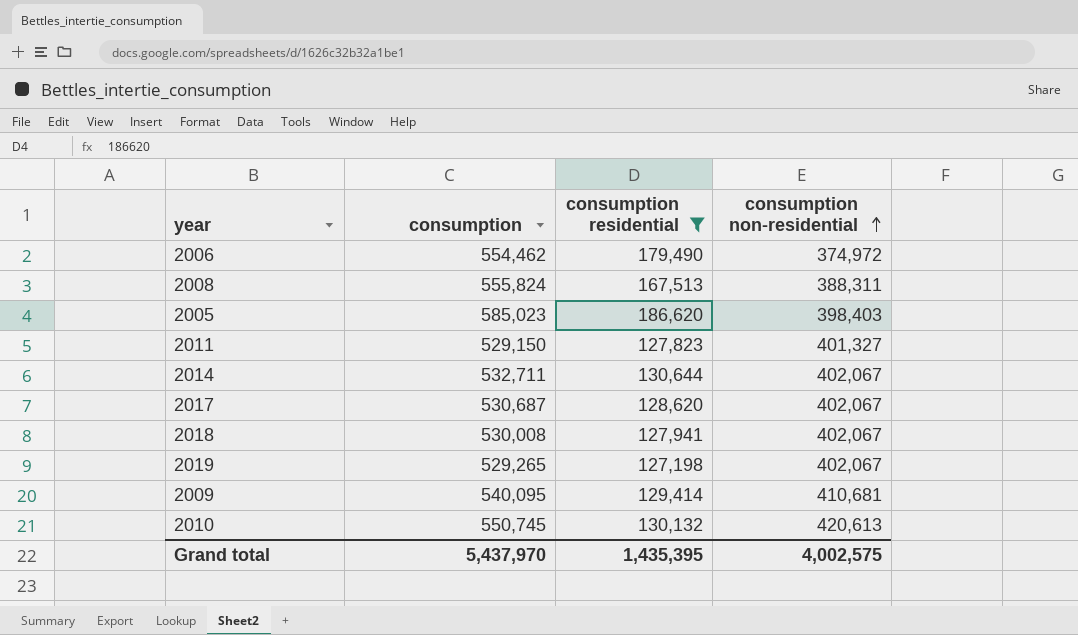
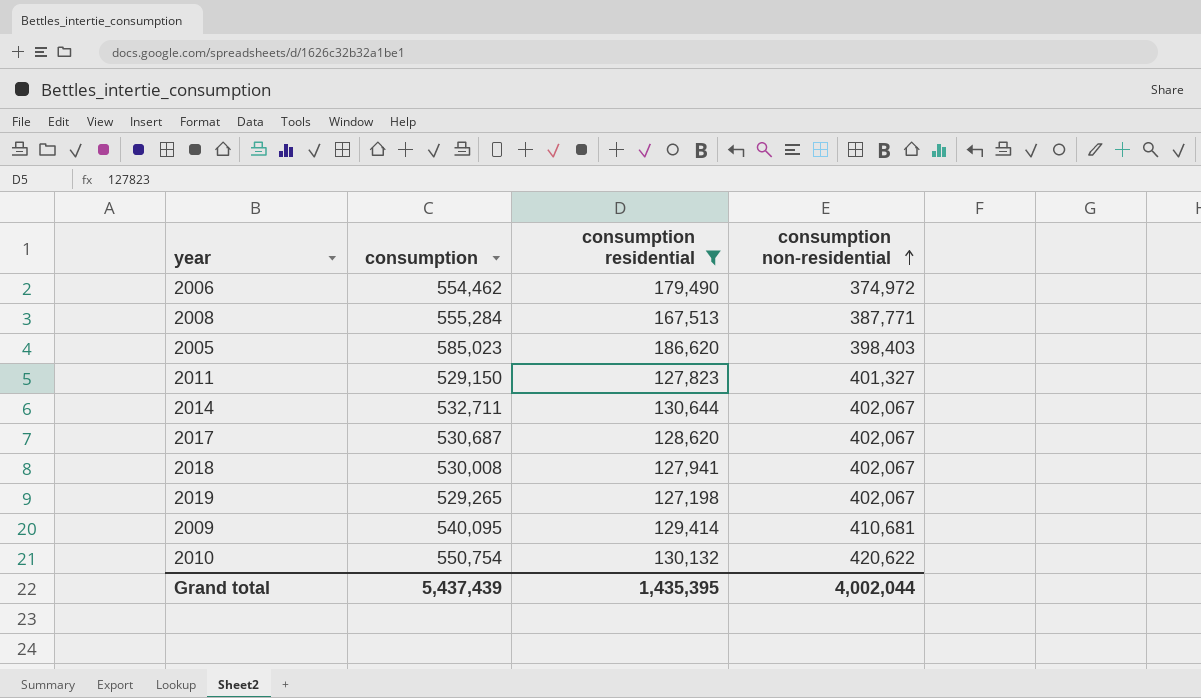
2008 | consumption: 555,824 -> 555,284
2008 | consumption non-residential: 388,311 -> 387,771
2010 | consumption: 550,745 -> 550,754
2010 | consumption non-residential: 420,613 -> 420,622
Grand total | consumption: 5,437,970 -> 5,437,439
Grand total | consumption non-residential: 4,002,575 -> 4,002,044

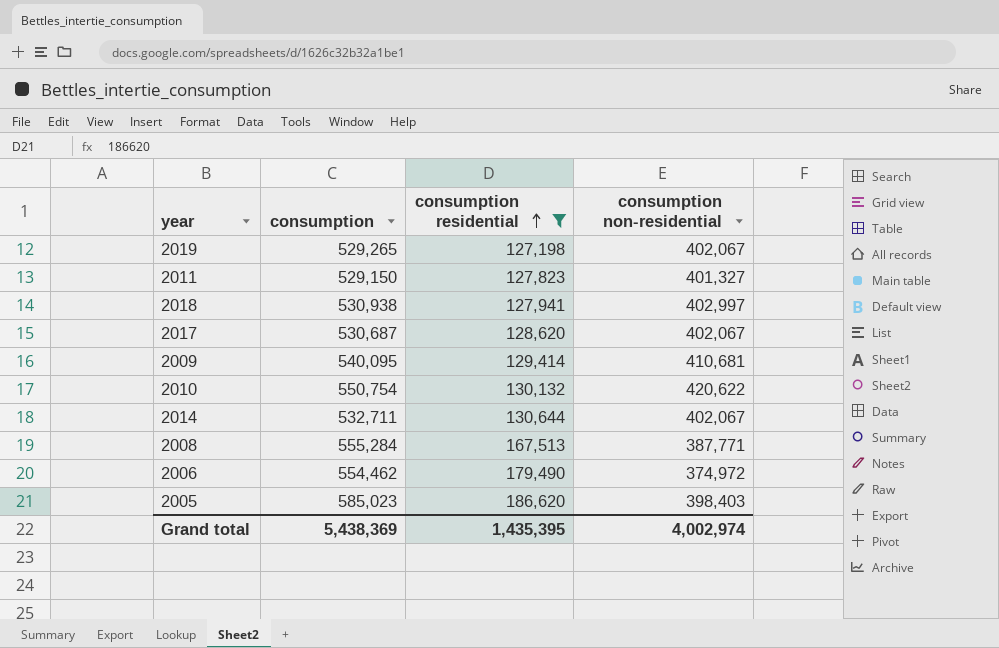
row order: consumption non-residential ascending -> consumption residential ascending
2018 | consumption: 530,008 -> 530,938
2018 | consumption non-residential: 402,067 -> 402,997
Grand total | consumption: 5,437,439 -> 5,438,369
Grand total | consumption non-residential: 4,002,044 -> 4,002,974

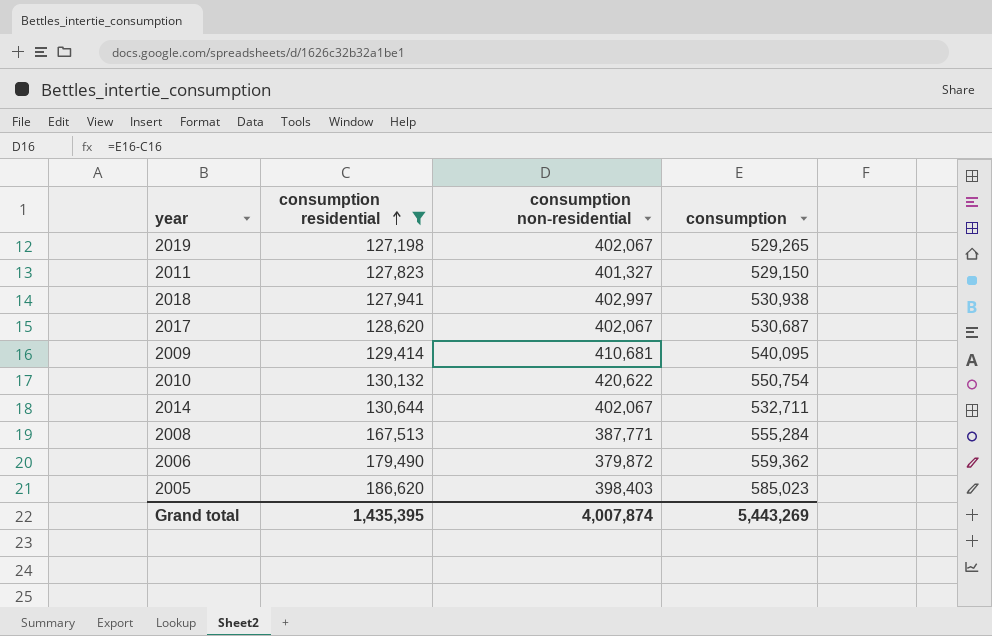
column consumption | position: 2 -> 4
2006 | consumption non-residential: 374,972 -> 379,872
2006 | consumption: 554,462 -> 559,362
Grand total | consumption non-residential: 4,002,974 -> 4,007,874
Grand total | consumption: 5,438,369 -> 5,443,269

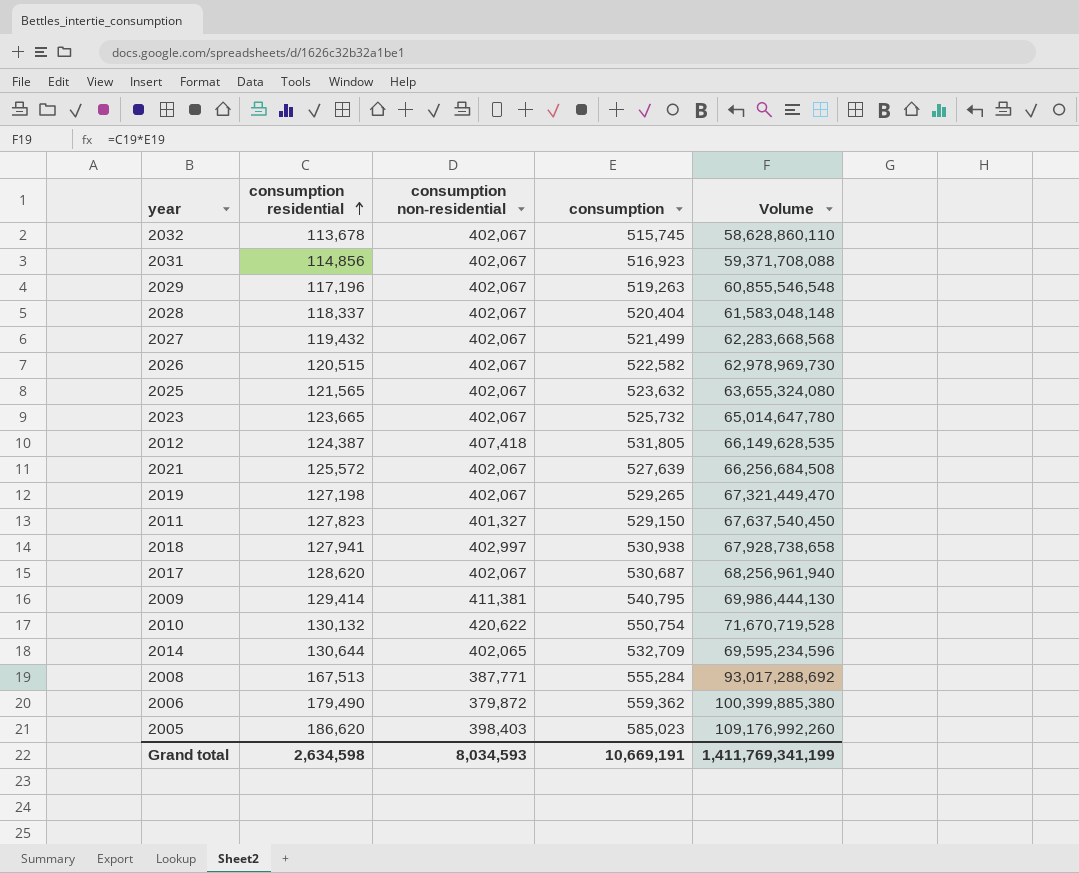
filter: consumption residential >= 127,198 -> none
column Volume | formula: none -> [consumption residential] * [consumption]
2009 | consumption non-residential: 410,681 -> 411,381
2009 | consumption: 540,095 -> 540,795
2014 | consumption non-residential: 402,067 -> 402,065
2014 | consumption: 532,711 -> 532,709
Grand total | consumption residential: 1,435,395 -> 2,634,598
Grand total | consumption non-residential: 4,007,874 -> 8,034,593
Grand total | consumption: 5,443,269 -> 10,669,191

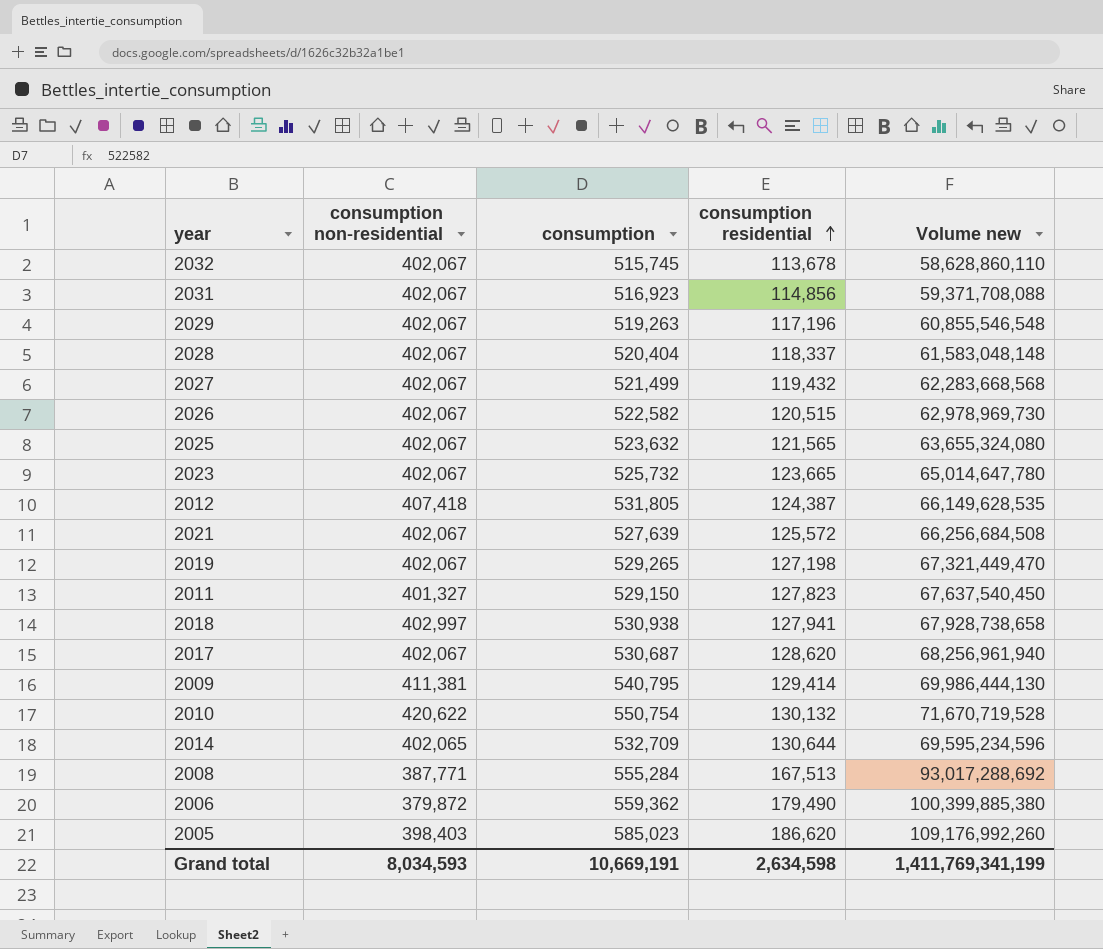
column consumption residential | position: 2 -> 4
column name: Volume -> Volume new

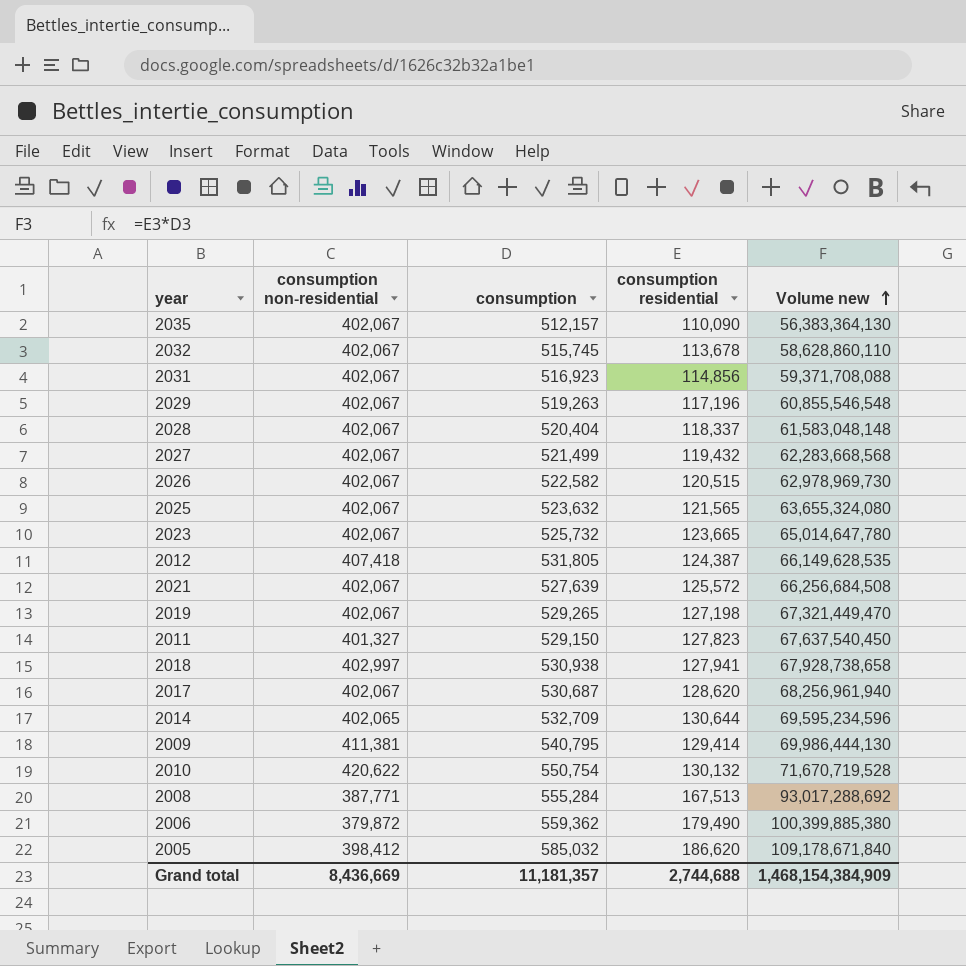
row order: consumption residential ascending -> Volume new ascending
row 2035: none -> 402,067 | 512,157 | 110,090 | 56,383,364,130
2005 | consumption non-residential: 398,403 -> 398,412
2005 | consumption: 585,023 -> 585,032
2005 | Volume new: 109,176,992,260 -> 109,178,671,840
Grand total | consumption non-residential: 8,034,593 -> 8,436,669
Grand total | consumption: 10,669,191 -> 11,181,357
Grand total | consumption residential: 2,634,598 -> 2,744,688
Grand total | Volume new: 1,411,769,341,199 -> 1,468,154,384,909

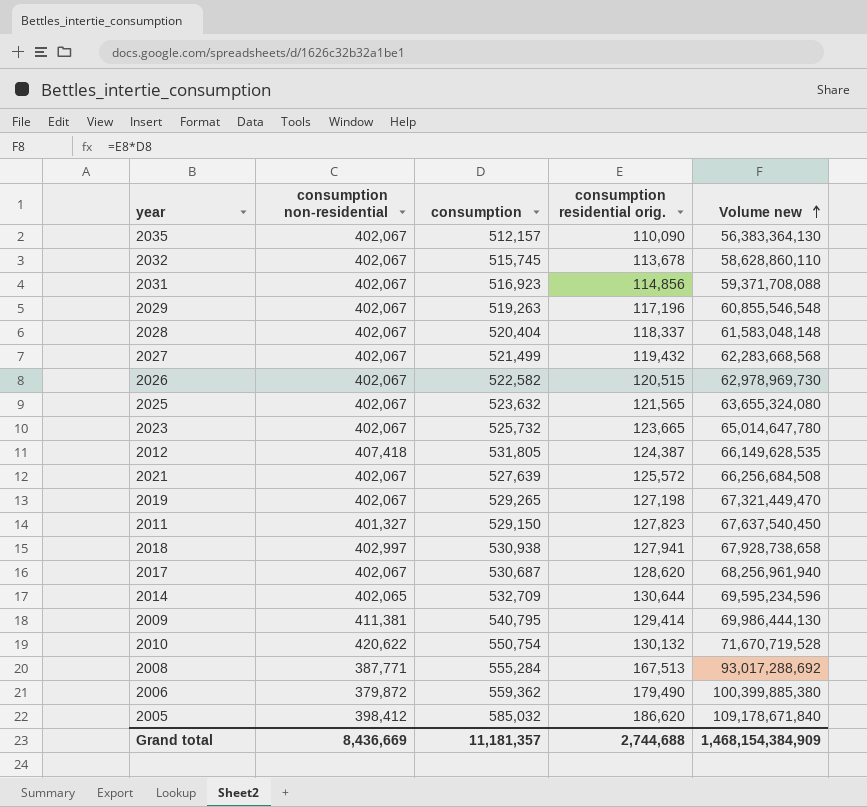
column name: consumption residential -> consumption residential orig.

